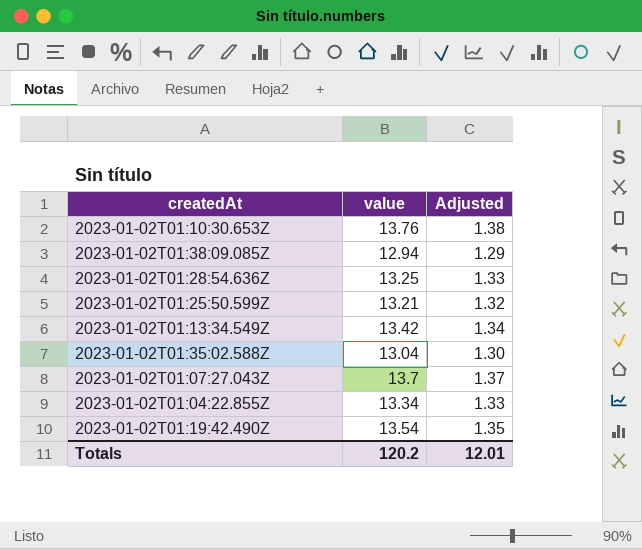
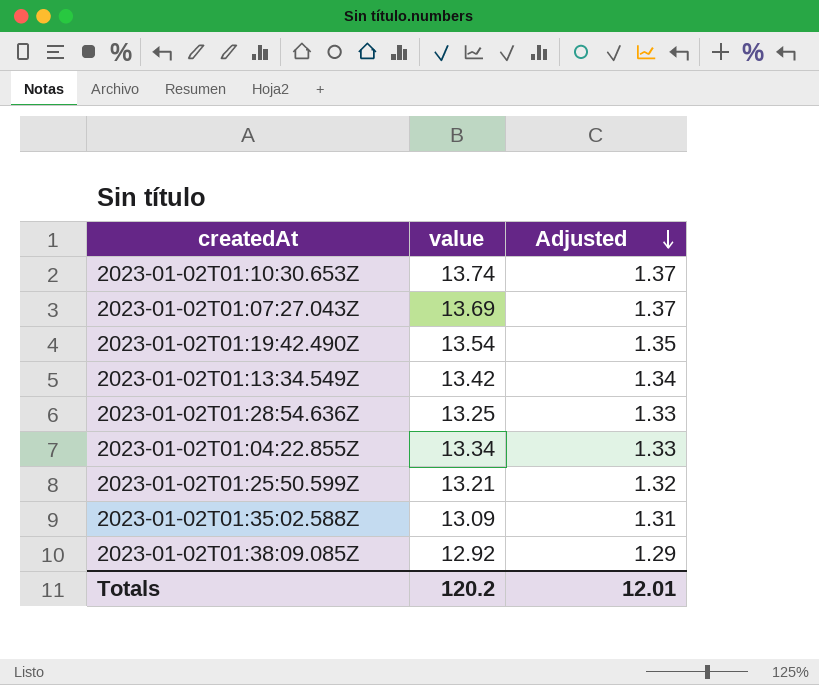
row order: none -> Adjusted descending
2023-01-02T01:10:30.653Z | value: 13.76 -> 13.74
2023-01-02T01:10:30.653Z | Adjusted: 1.38 -> 1.37
2023-01-02T01:07:27.043Z | value: 13.7 -> 13.69
2023-01-02T01:35:02.588Z | value: 13.04 -> 13.09
2023-01-02T01:35:02.588Z | Adjusted: 1.30 -> 1.31
2023-01-02T01:38:09.085Z | value: 12.94 -> 12.92

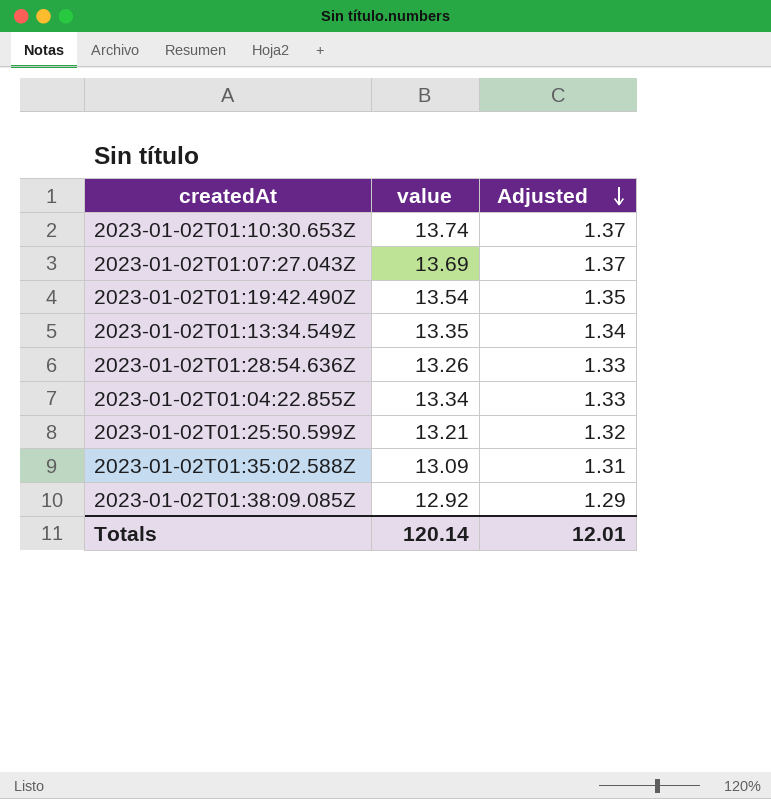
2023-01-02T01:13:34.549Z | value: 13.42 -> 13.35
2023-01-02T01:28:54.636Z | value: 13.25 -> 13.26
Totals | value: 120.2 -> 120.14

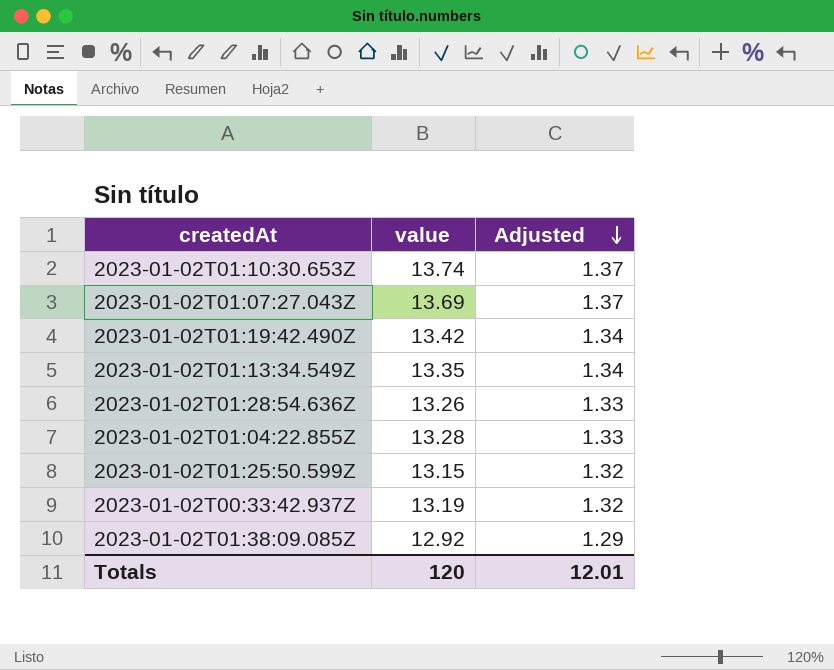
row 2023-01-02T01:35:02.588Z: 13.09 | 1.31 -> none
2023-01-02T01:19:42.490Z | value: 13.54 -> 13.42
2023-01-02T01:19:42.490Z | Adjusted: 1.35 -> 1.34
2023-01-02T01:04:22.855Z | value: 13.34 -> 13.28
2023-01-02T01:25:50.599Z | value: 13.21 -> 13.15
row 2023-01-02T00:33:42.937Z: none -> 13.19 | 1.32
Totals | value: 120.14 -> 120

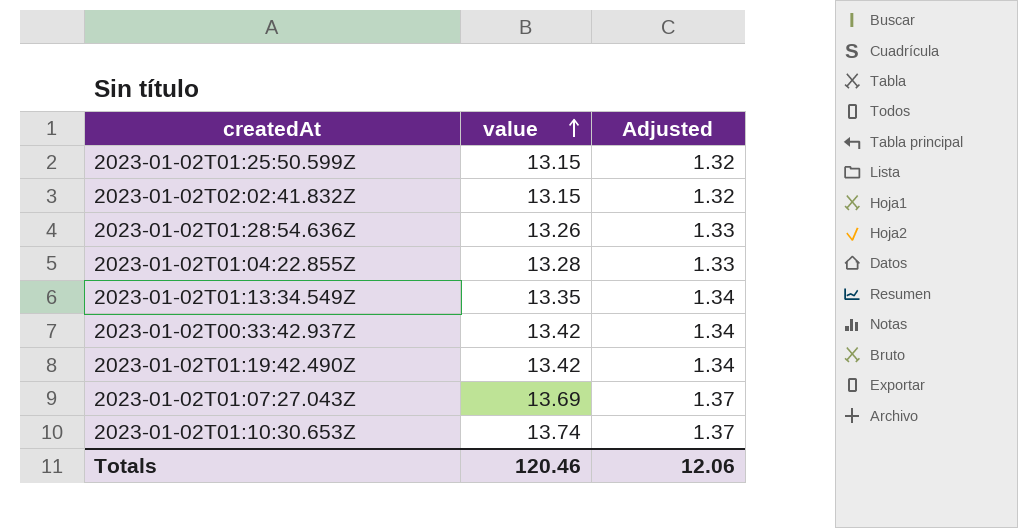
row order: Adjusted descending -> value ascending
row 2023-01-02T01:38:09.085Z: 12.92 | 1.29 -> none
row 2023-01-02T02:02:41.832Z: none -> 13.15 | 1.32
2023-01-02T00:33:42.937Z | value: 13.19 -> 13.42
2023-01-02T00:33:42.937Z | Adjusted: 1.32 -> 1.34
Totals | value: 120 -> 120.46
Totals | Adjusted: 12.01 -> 12.06

